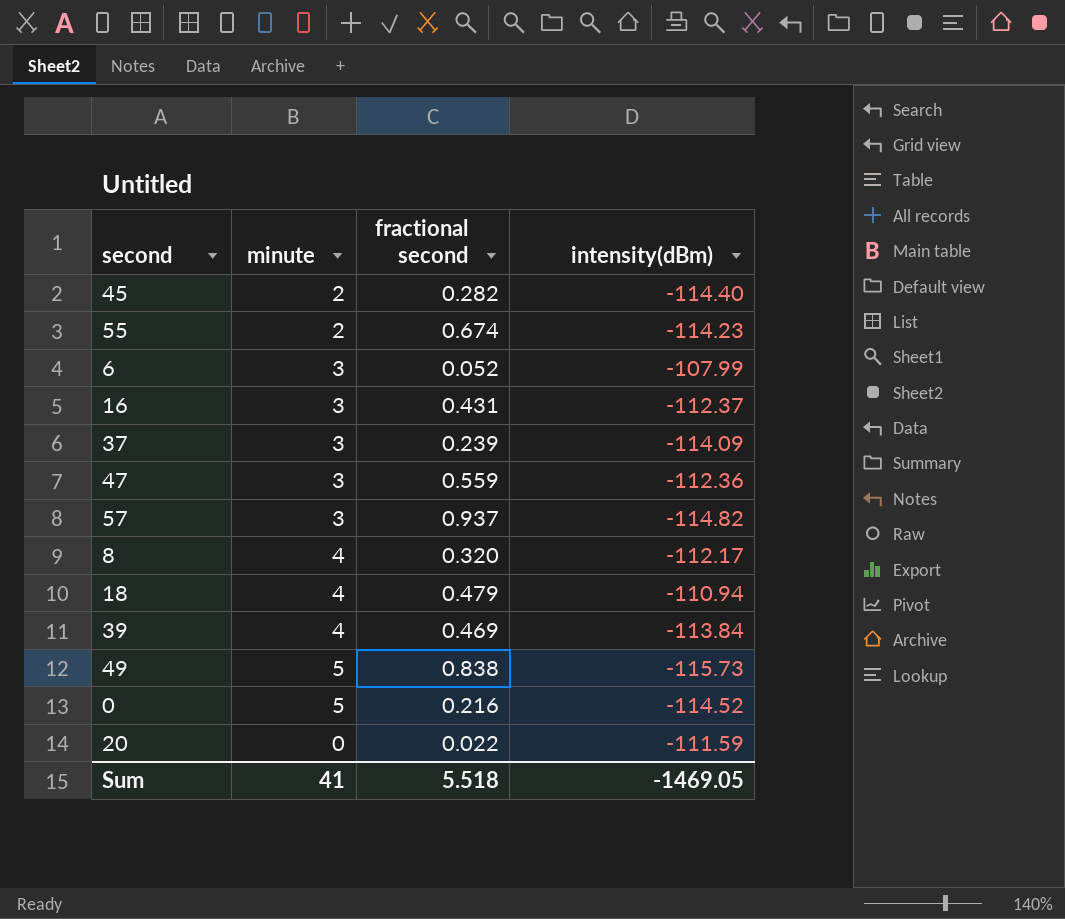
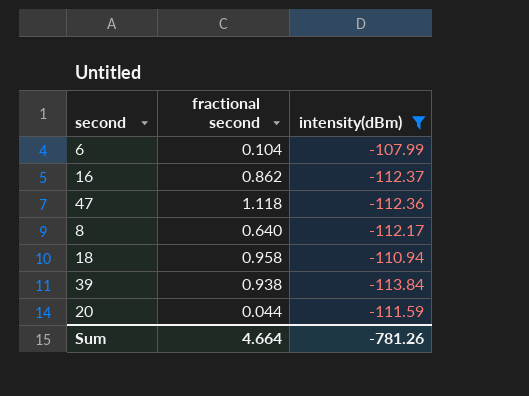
filter: none -> intensity(dBm) >= -113.84
column minute | position: 2 -> none
6 | fractional second: 0.052 -> 0.104
16 | fractional second: 0.431 -> 0.862
47 | fractional second: 0.559 -> 1.118
8 | fractional second: 0.320 -> 0.640
18 | fractional second: 0.479 -> 0.958
39 | fractional second: 0.469 -> 0.938
20 | fractional second: 0.022 -> 0.044
Sum | fractional second: 5.518 -> 4.664
Sum | intensity(dBm): -1469.05 -> -781.26

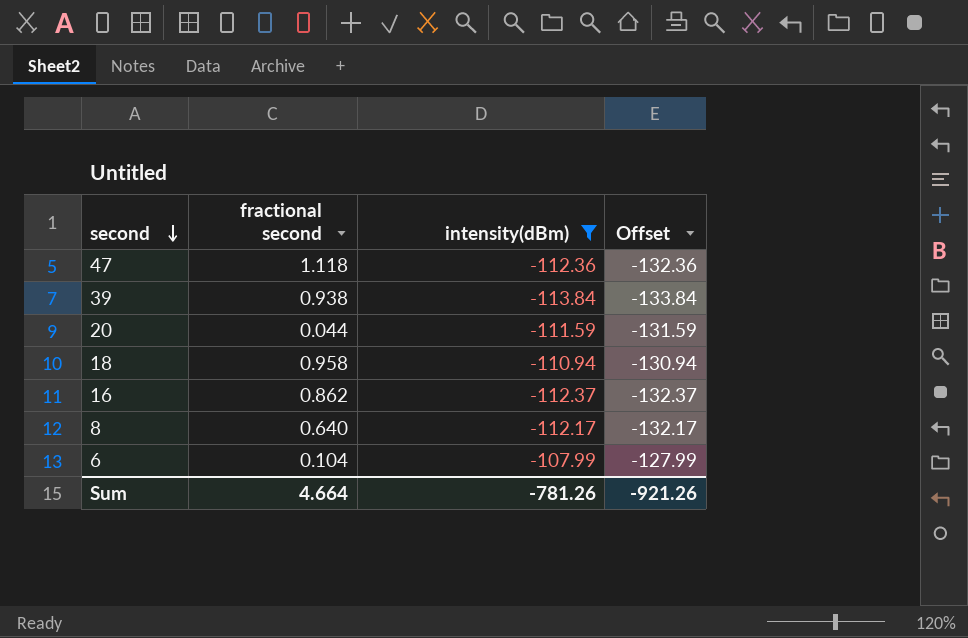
row order: none -> second descending
column Offset | formula: none -> [intensity(dBm)] - 20

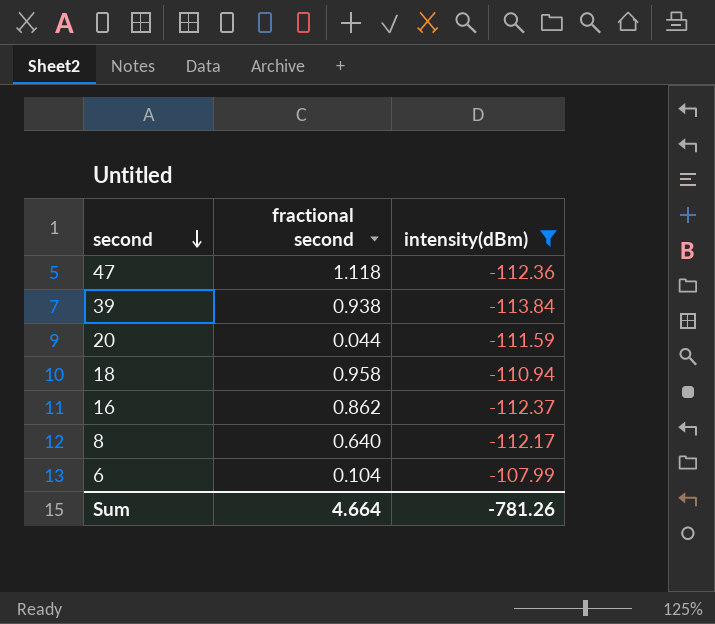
column Offset | formula: [intensity(dBm)] - 20 -> none

